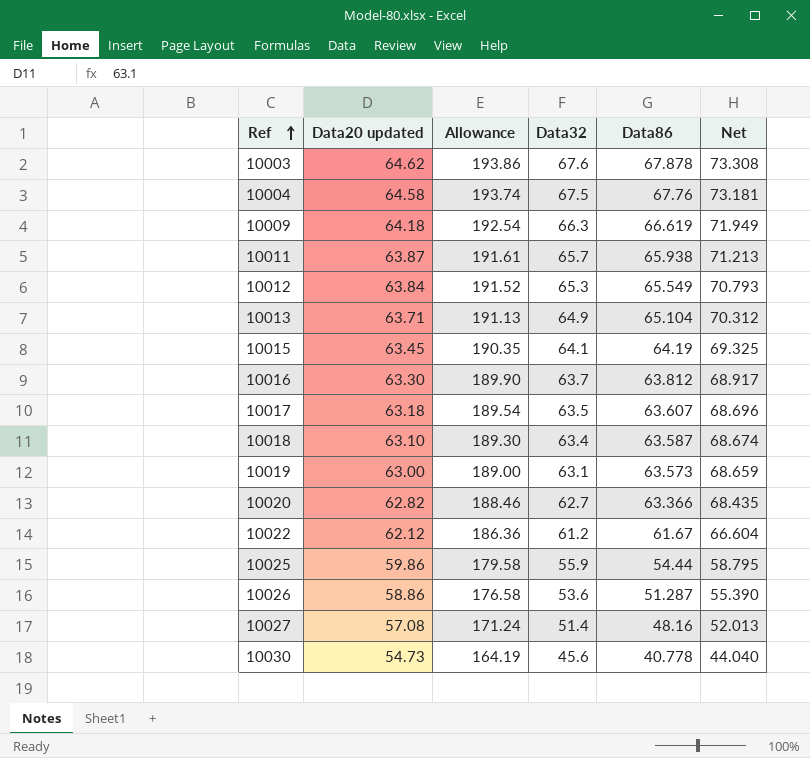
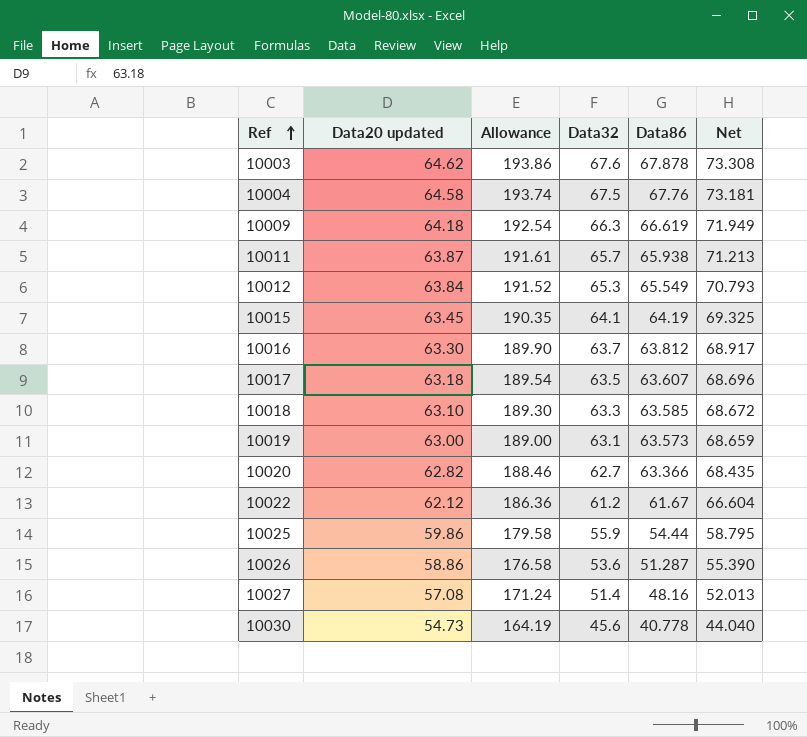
row 10013: 63.71 | 191.13 | 64.9 | 65.104 | 70.312 -> none
10018 | Data32: 63.4 -> 63.3
10018 | Data86: 63.587 -> 63.585
10018 | Net: 68.674 -> 68.672

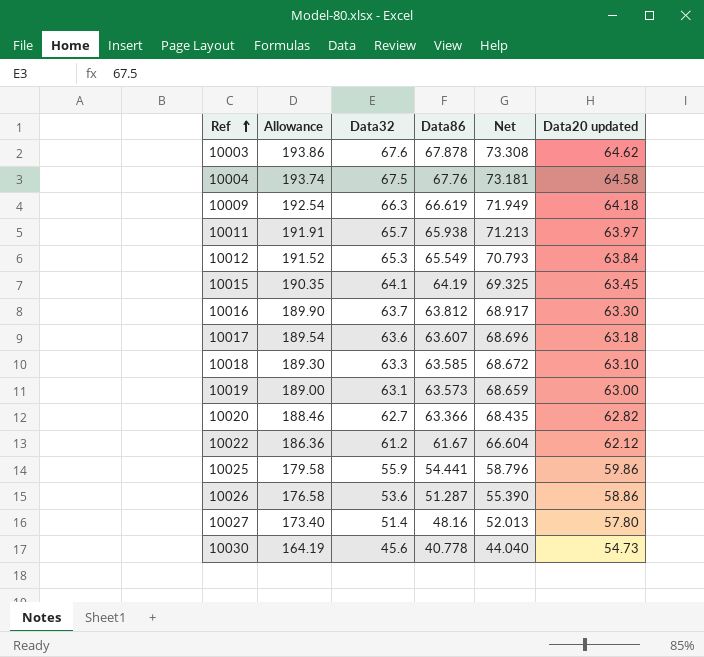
column Data20 updated | position: 2 -> 6
10011 | Allowance: 191.61 -> 191.91
10011 | Data20 updated: 63.87 -> 63.97
10017 | Data32: 63.5 -> 63.6
10025 | Data86: 54.44 -> 54.441
10025 | Net: 58.795 -> 58.796
10027 | Allowance: 171.24 -> 173.40
10027 | Data20 updated: 57.08 -> 57.80

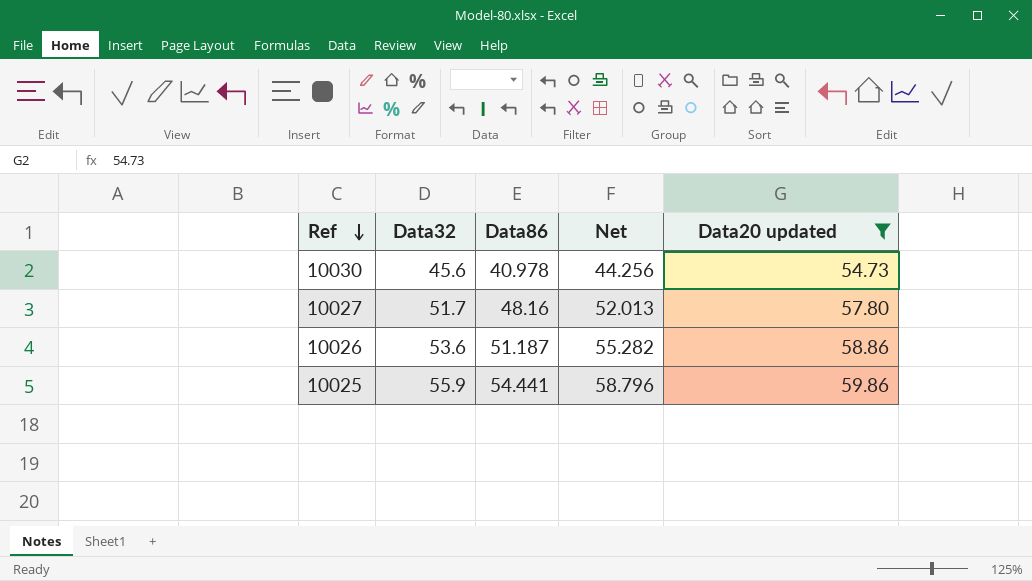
filter: none -> Data20 updated <= 59.86
row order: Ref ascending -> Ref descending
column Allowance | formula: [Data20 updated] * 3 -> none
10030 | Data86: 40.778 -> 40.978
10030 | Net: 44.040 -> 44.256
10027 | Data32: 51.4 -> 51.7
10026 | Data86: 51.287 -> 51.187
10026 | Net: 55.390 -> 55.282

